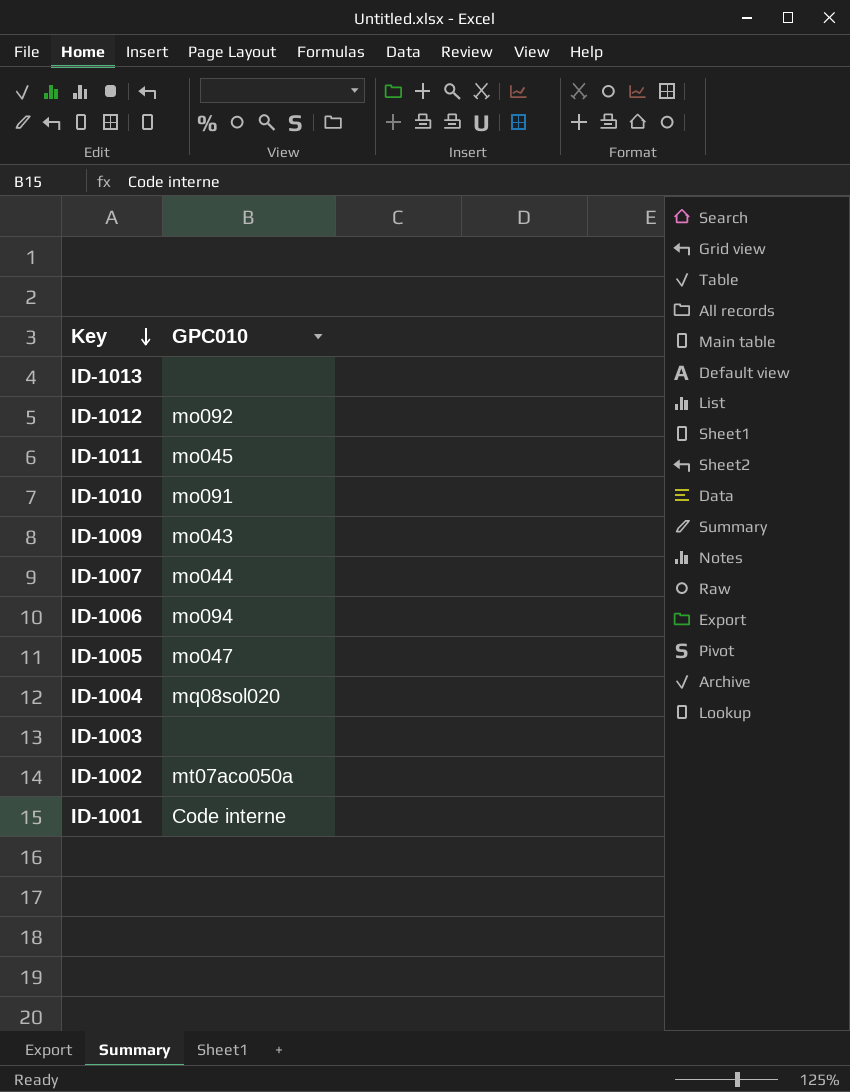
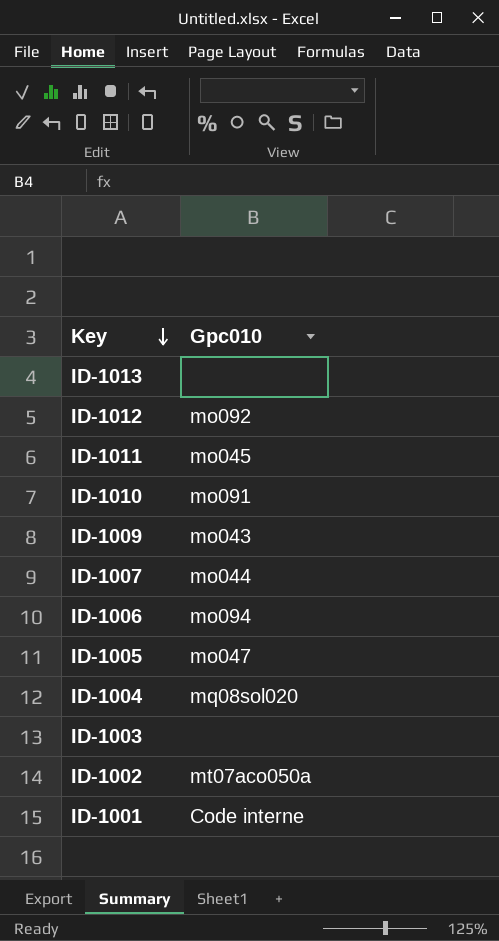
column name: GPC010 -> Gpc010

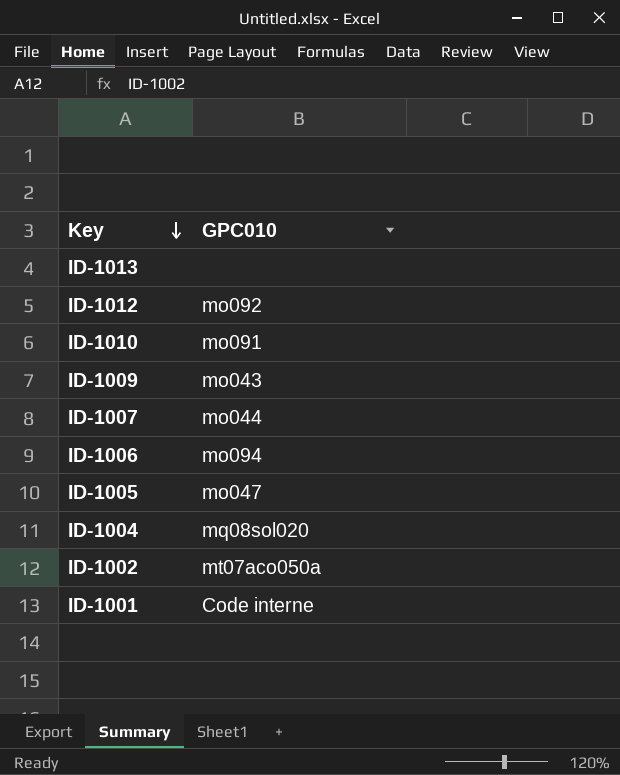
column name: Gpc010 -> GPC010
row ID-1011: mo045 -> none
row ID-1003: none -> none

